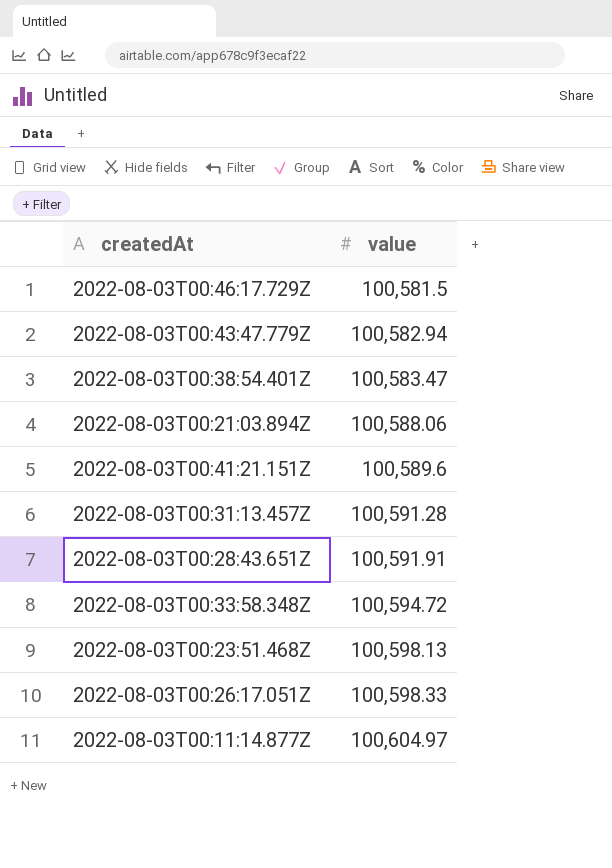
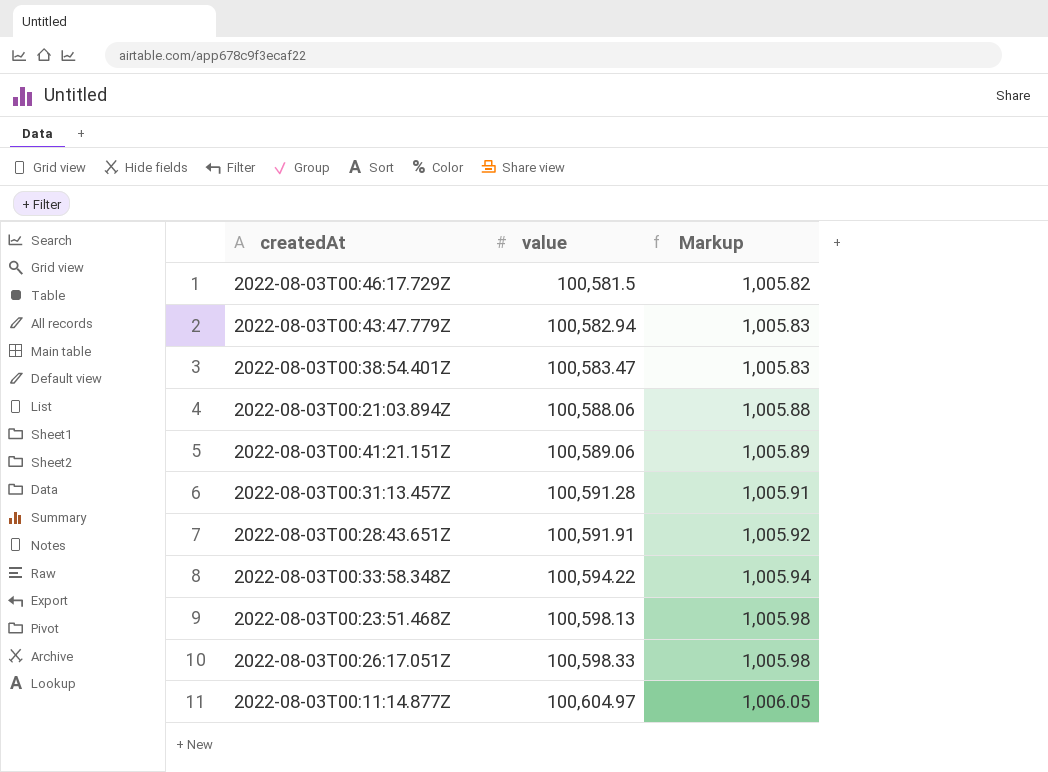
column Markup | formula: none -> [value] * 0.01
2022-08-03T00:41:21.151Z | value: 100,589.6 -> 100,589.06
2022-08-03T00:33:58.348Z | value: 100,594.72 -> 100,594.22

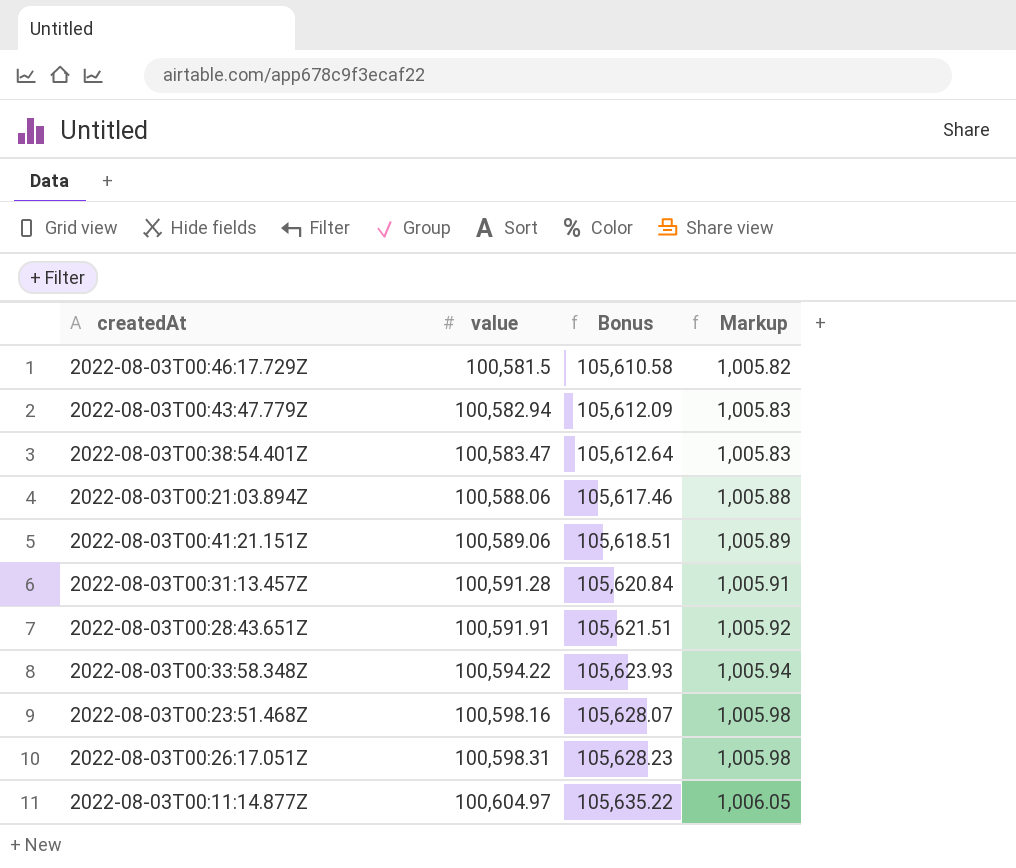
column Bonus | formula: none -> [value] * 1.05
2022-08-03T00:23:51.468Z | value: 100,598.13 -> 100,598.16
2022-08-03T00:26:17.051Z | value: 100,598.33 -> 100,598.31

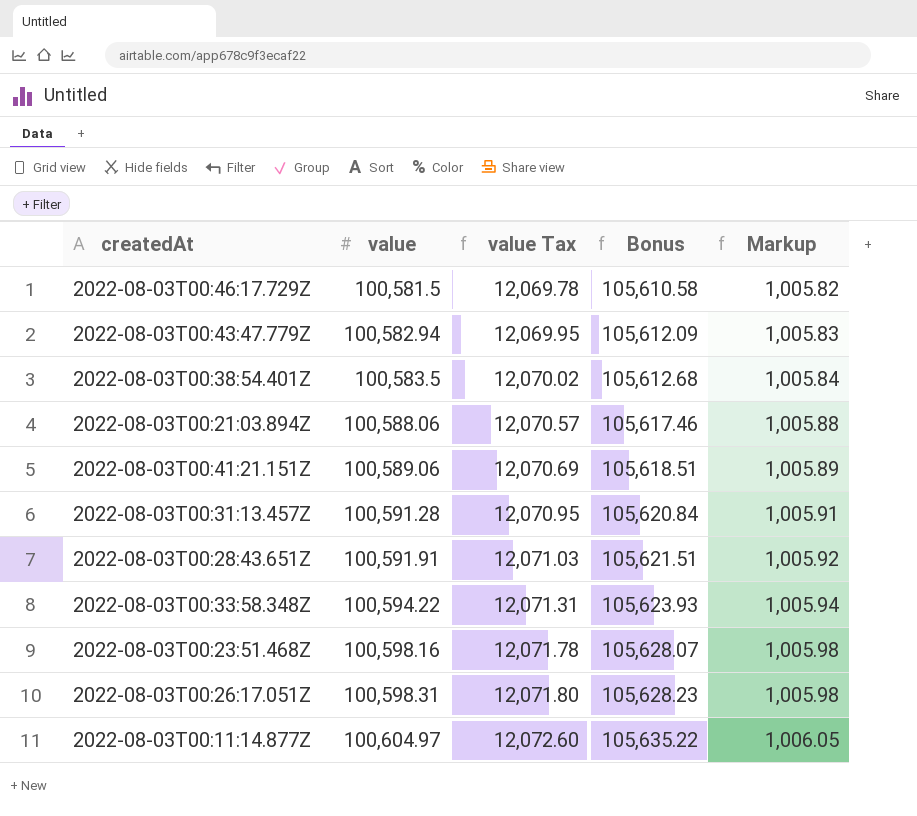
column value Tax | formula: none -> [value] * 0.12
2022-08-03T00:38:54.401Z | value: 100,583.47 -> 100,583.5
2022-08-03T00:38:54.401Z | Bonus: 105,612.64 -> 105,612.68
2022-08-03T00:38:54.401Z | Markup: 1,005.83 -> 1,005.84

